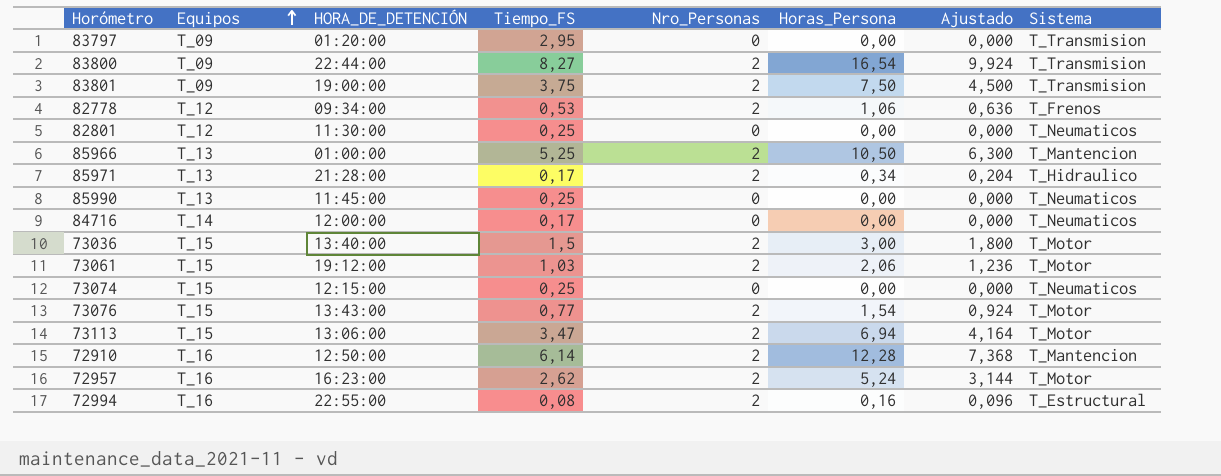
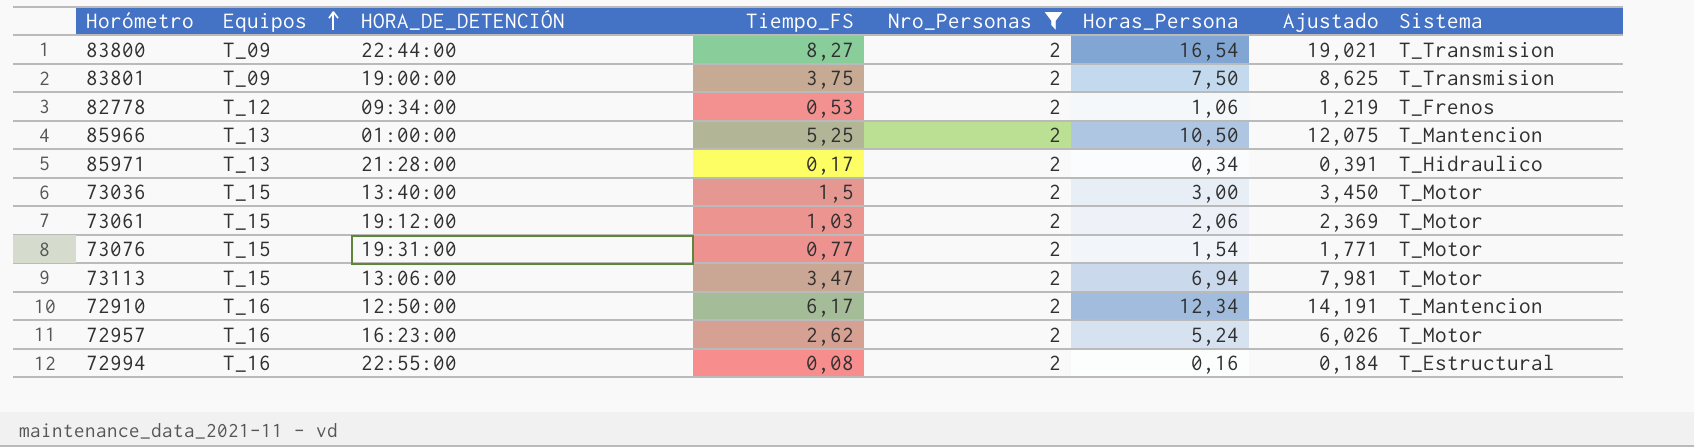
filter: none -> Nro_Personas = 2
column Ajustado | formula: [Horas_Persona] * 0,6 -> [Horas_Persona] * 1,15
73076 | HORA_DE_DETENCIÓN: 13:43:00 -> 19:31:00
72910 | Tiempo_FS: 6,14 -> 6,17
72910 | Horas_Persona: 12,28 -> 12,34

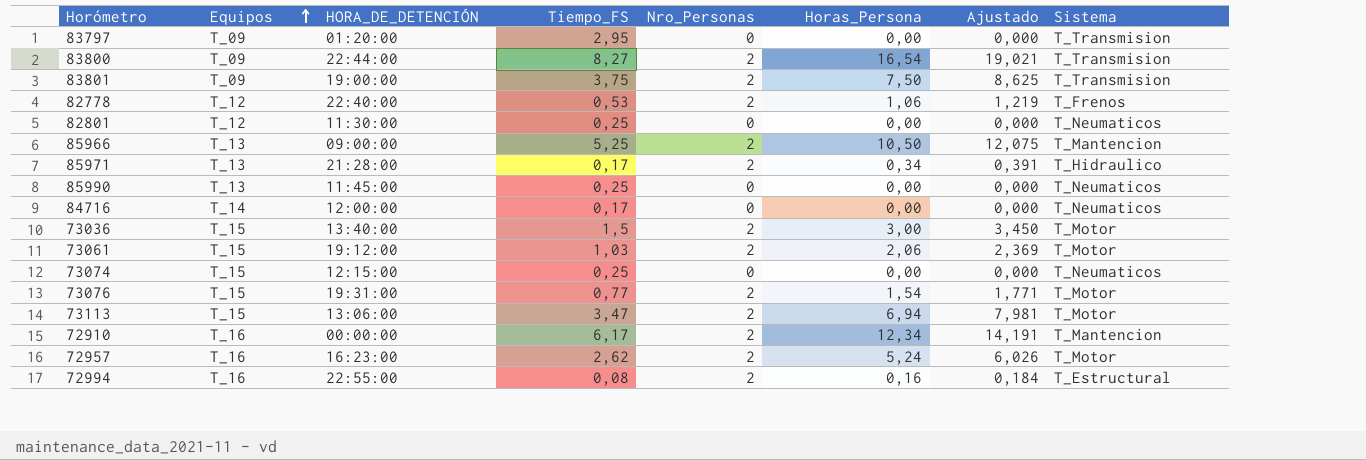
filter: Nro_Personas = 2 -> none
82778 | HORA_DE_DETENCIÓN: 09:34:00 -> 22:40:00
85966 | HORA_DE_DETENCIÓN: 01:00:00 -> 09:00:00
72910 | HORA_DE_DETENCIÓN: 12:50:00 -> 00:00:00

